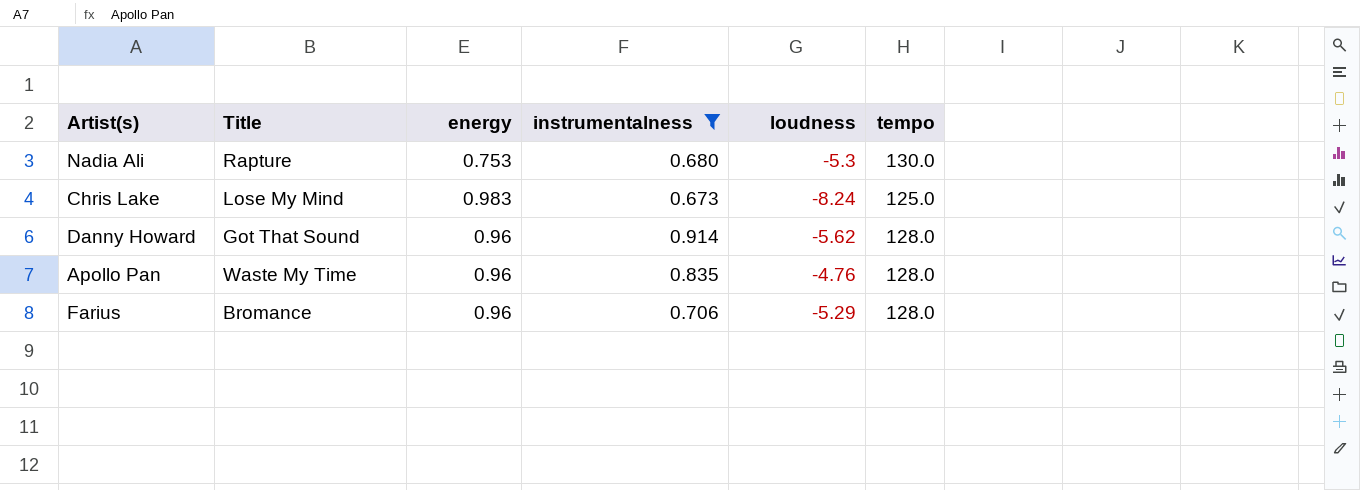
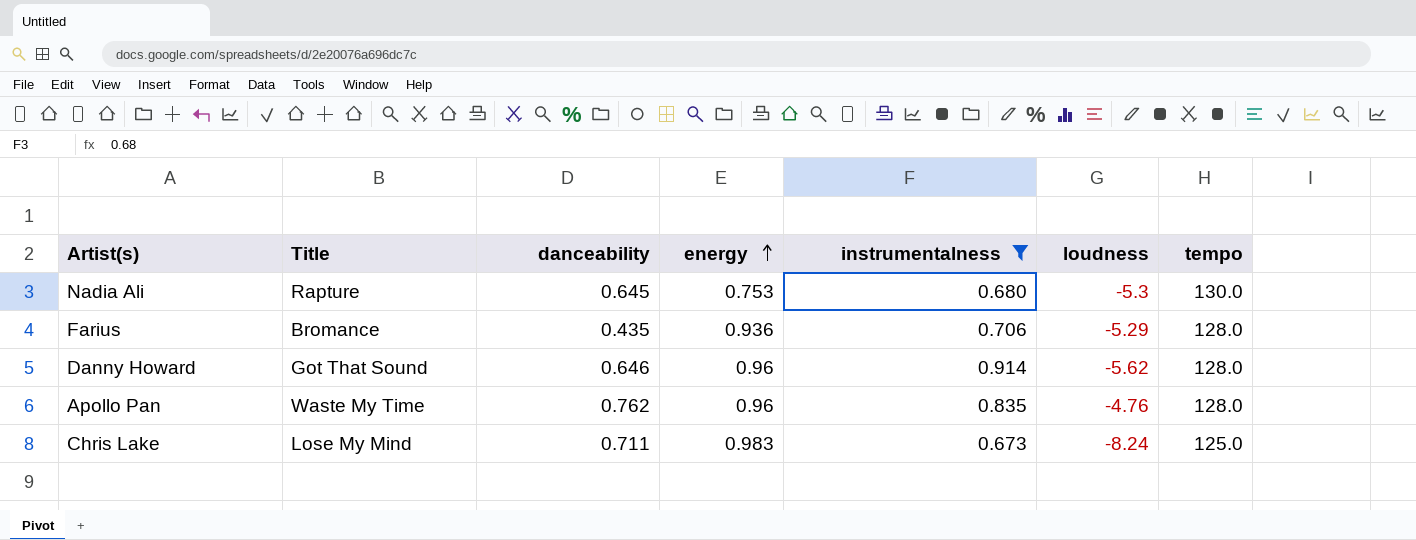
row order: none -> energy ascending
column danceability | position: none -> 3
Farius | energy: 0.96 -> 0.936

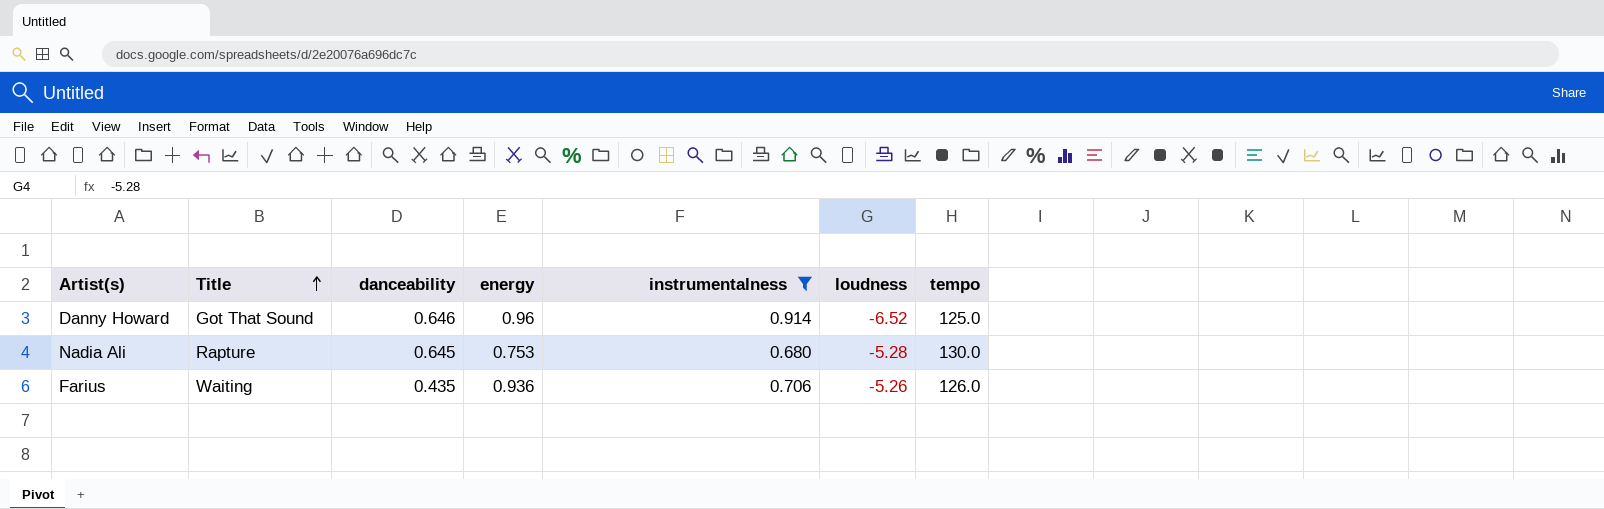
row order: energy ascending -> Title ascending
row Apollo Pan: Waste My Time | 0.762 | 0.96 | 0.835 | -4.76 | 128.0 -> none
row Chris Lake: Lose My Mind | 0.711 | 0.983 | 0.673 | -8.24 | 125.0 -> none
Danny Howard | loudness: -5.62 -> -6.52
Danny Howard | tempo: 128.0 -> 125.0
Nadia Ali | loudness: -5.3 -> -5.28
Farius | Title: Bromance -> Waiting
Farius | loudness: -5.29 -> -5.26
Farius | tempo: 128.0 -> 126.0

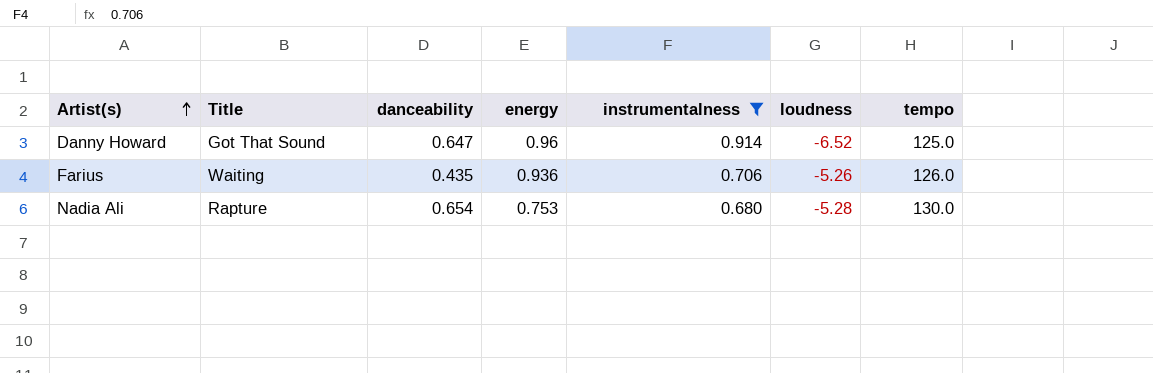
row order: Title ascending -> Artist(s) ascending
Danny Howard | danceability: 0.646 -> 0.647
Nadia Ali | danceability: 0.645 -> 0.654

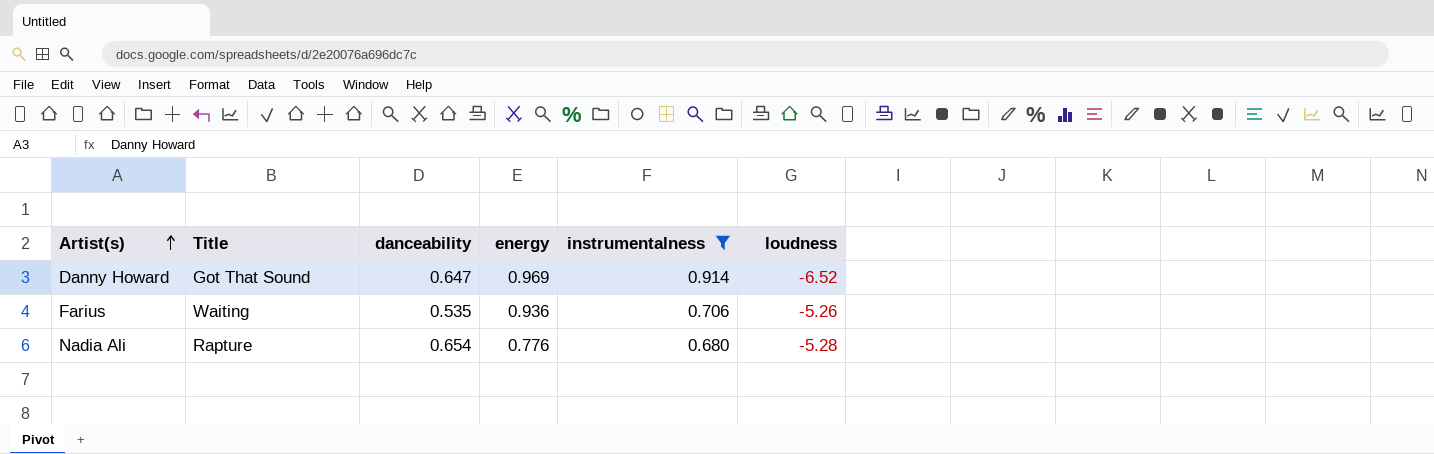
column tempo | position: 7 -> none
Danny Howard | energy: 0.96 -> 0.969
Farius | danceability: 0.435 -> 0.535
Nadia Ali | energy: 0.753 -> 0.776

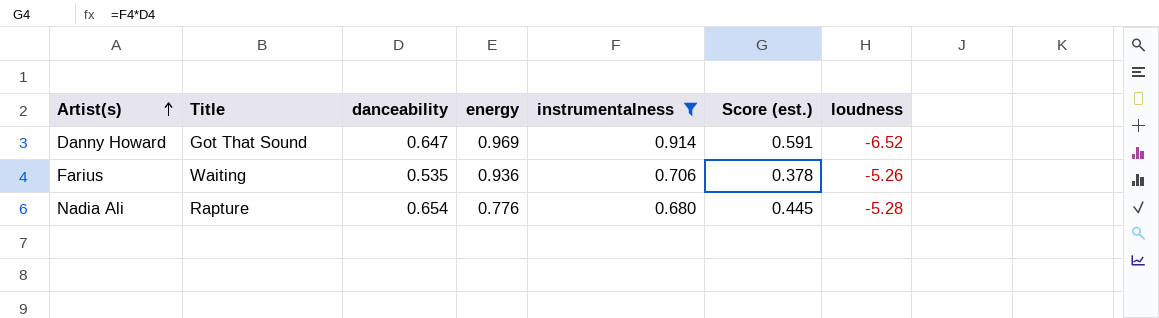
column Score (est.) | formula: none -> [danceability] * [instrumentalness]

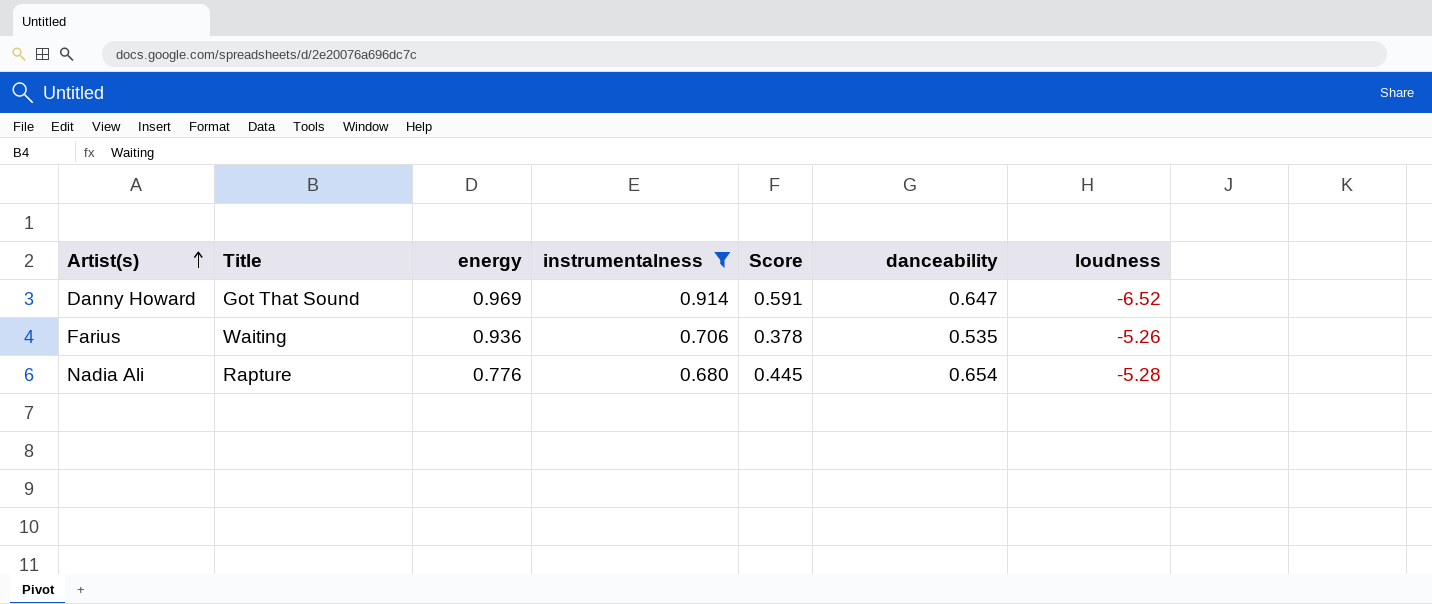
column name: Score (est.) -> Score
column danceability | position: 3 -> 6

